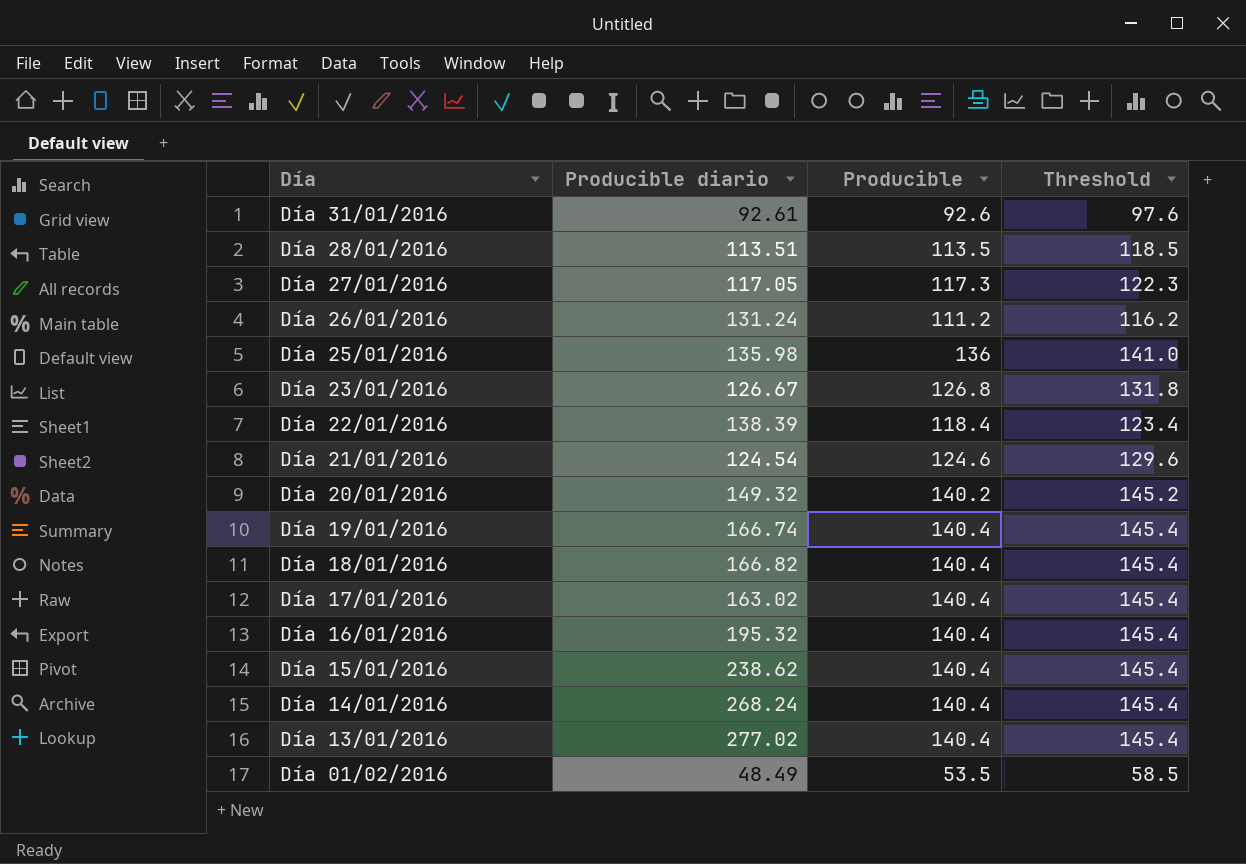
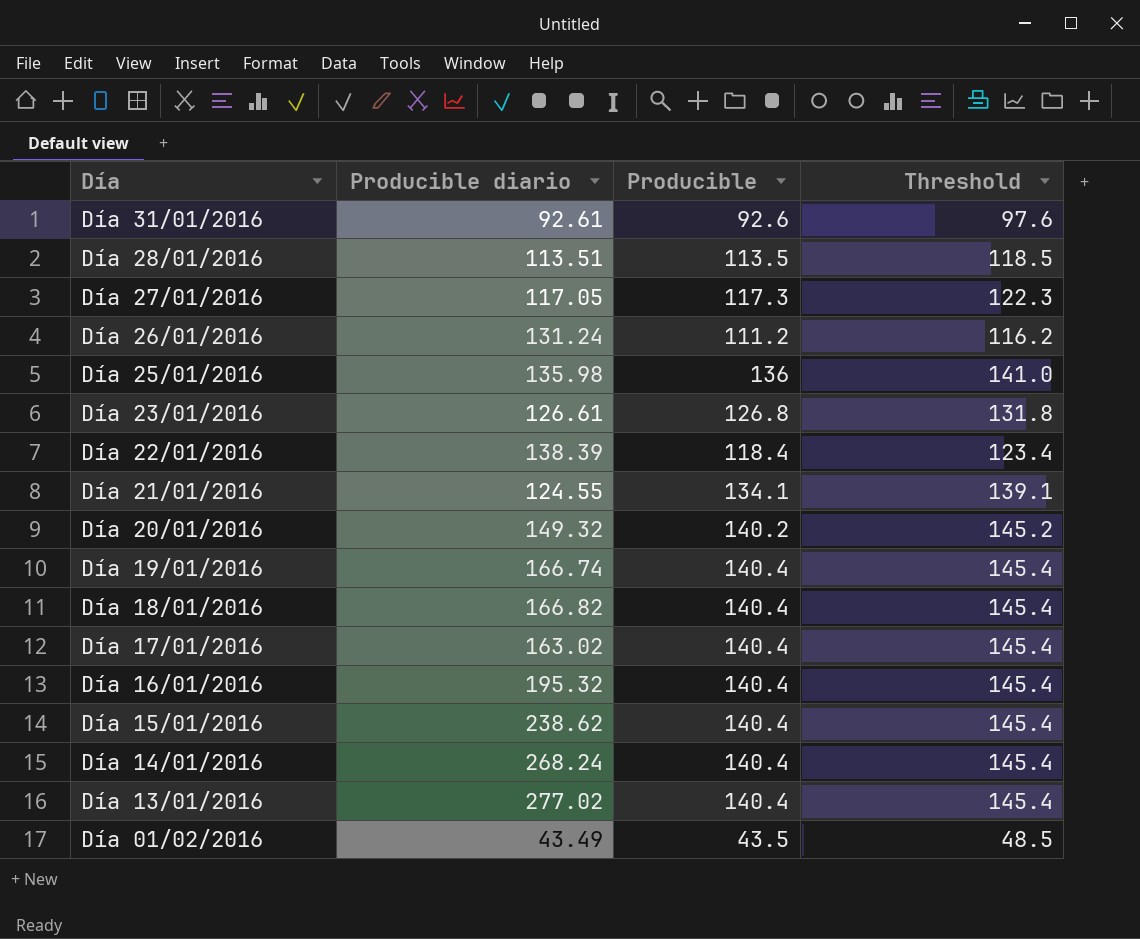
Día 23/01/2016 | Producible diario: 126.67 -> 126.61
Día 21/01/2016 | Producible diario: 124.54 -> 124.55
Día 21/01/2016 | Producible: 124.6 -> 134.1
Día 21/01/2016 | Threshold: 129.6 -> 139.1
Día 01/02/2016 | Producible diario: 48.49 -> 43.49
Día 01/02/2016 | Producible: 53.5 -> 43.5
Día 01/02/2016 | Threshold: 58.5 -> 48.5

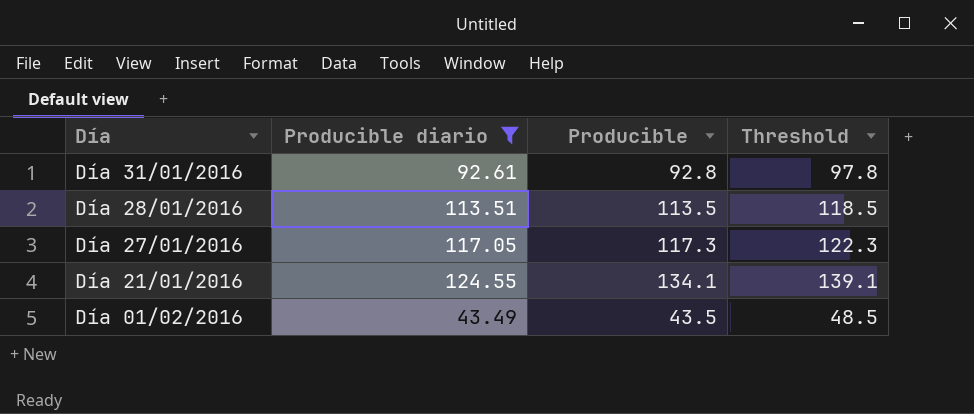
filter: none -> Producible diario <= 124.55
Día 31/01/2016 | Producible: 92.6 -> 92.8
Día 31/01/2016 | Threshold: 97.6 -> 97.8

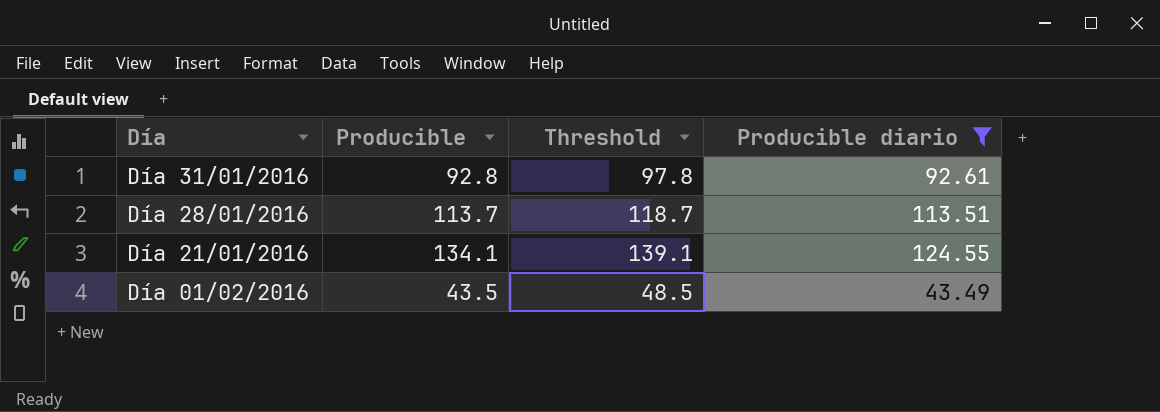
column Producible diario | position: 2 -> 4
row Día 27/01/2016: 117.05 | 117.3 | 122.3 -> none
Día 28/01/2016 | Producible: 113.5 -> 113.7
Día 28/01/2016 | Threshold: 118.5 -> 118.7

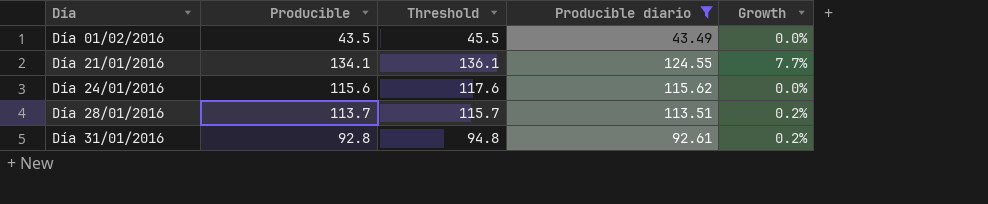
row order: Día descending -> Día ascending
column Threshold | formula: [Producible] + 5 -> [Producible] + 2
column Growth | formula: none -> ([Producible] - [Producible diario]) / [Producible diario]
row Día 24/01/2016: none -> 115.6 | 117.6 | 115.62 | 0.0%

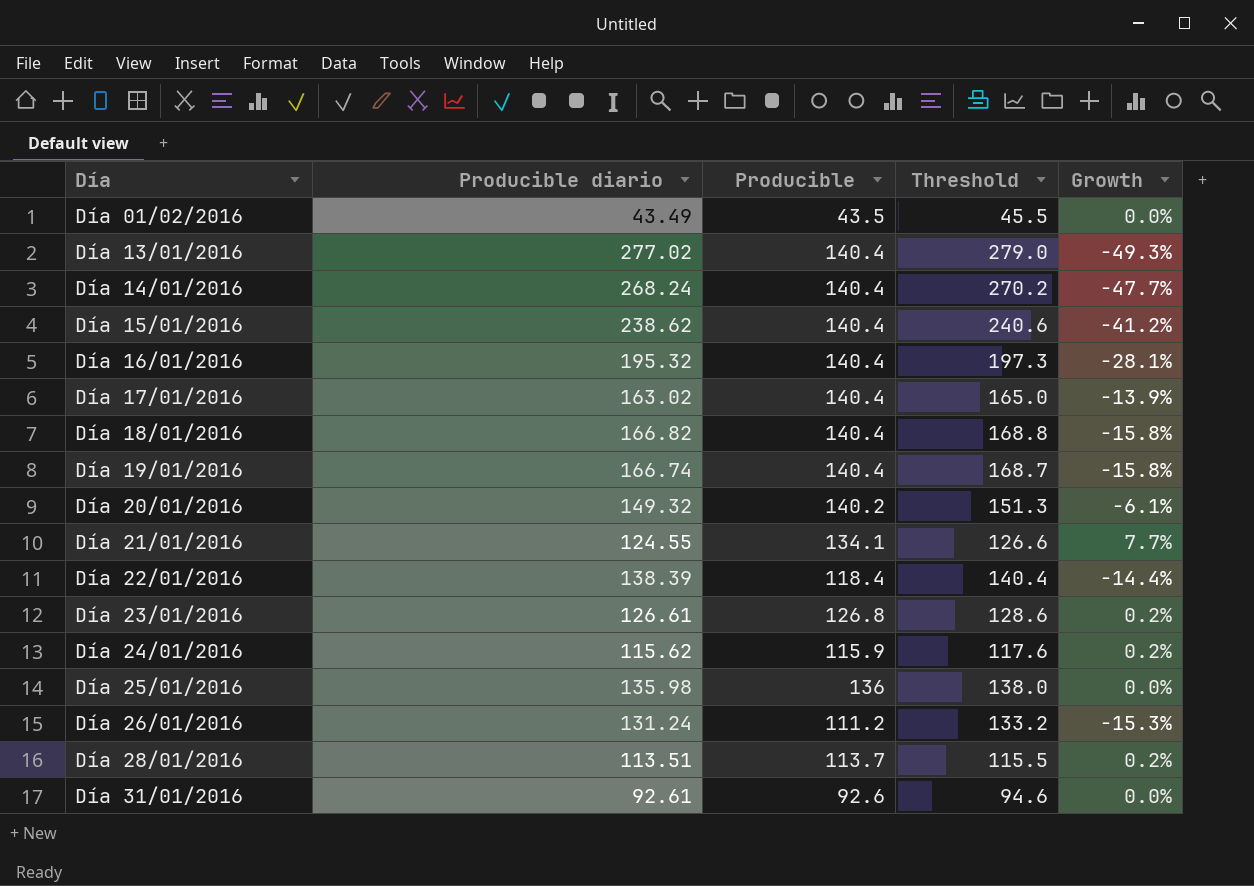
filter: Producible diario <= 124.55 -> none
column Producible diario | position: 4 -> 2
column Threshold | formula: [Producible] + 2 -> [Producible diario] + 2
Día 24/01/2016 | Producible: 115.6 -> 115.9
Día 24/01/2016 | Growth: 0.0% -> 0.2%
Día 31/01/2016 | Producible: 92.8 -> 92.6
Día 31/01/2016 | Growth: 0.2% -> 0.0%

